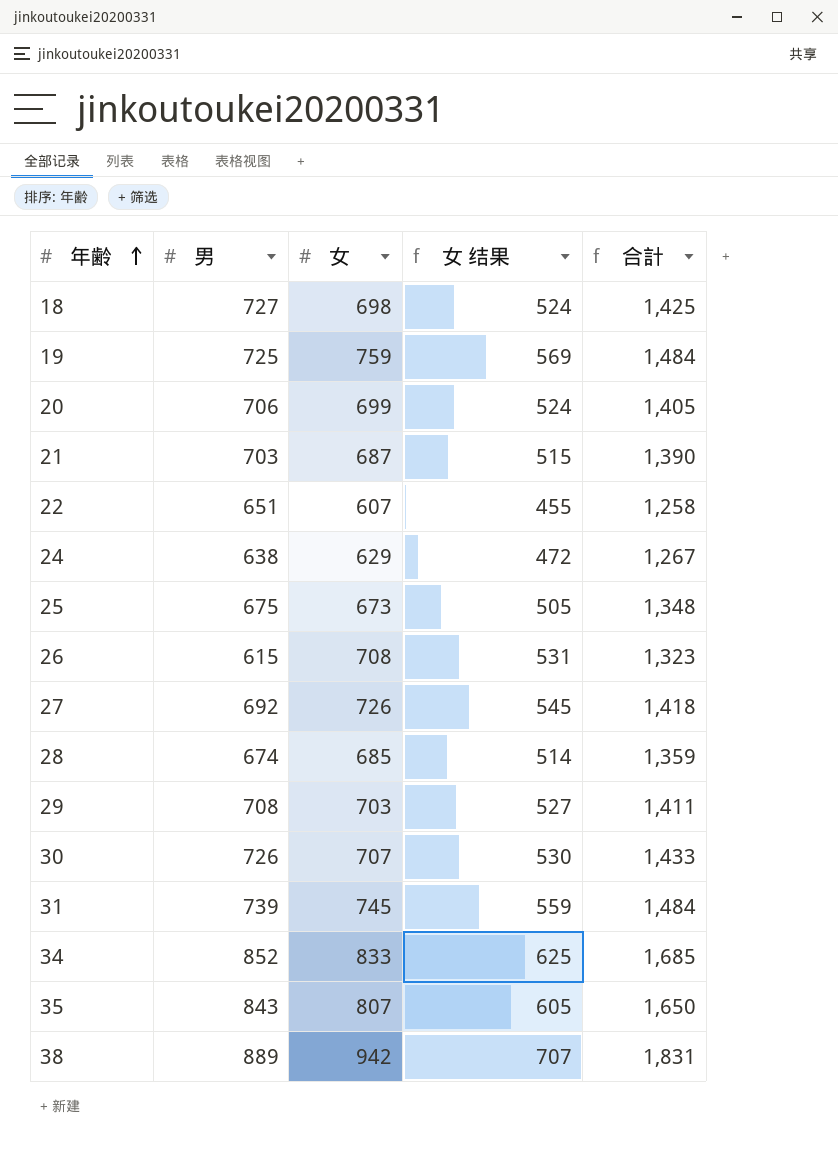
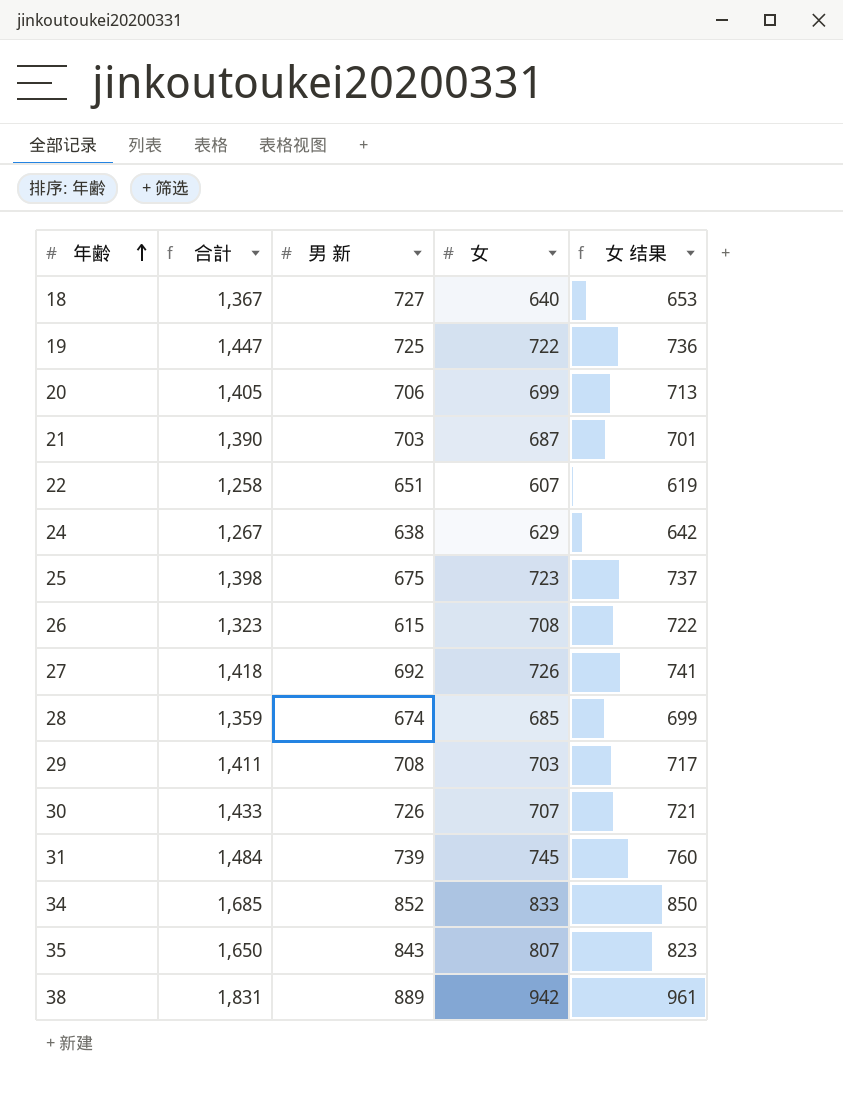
column 合計 | position: 5 -> 2
column name: 男 -> 男 新
column 女 结果 | formula: [女] * 0.75 -> [女] * 1.02
18 | 合計: 1,425 -> 1,367
18 | 女: 698 -> 640
19 | 合計: 1,484 -> 1,447
19 | 女: 759 -> 722
25 | 合計: 1,348 -> 1,398
25 | 女: 673 -> 723

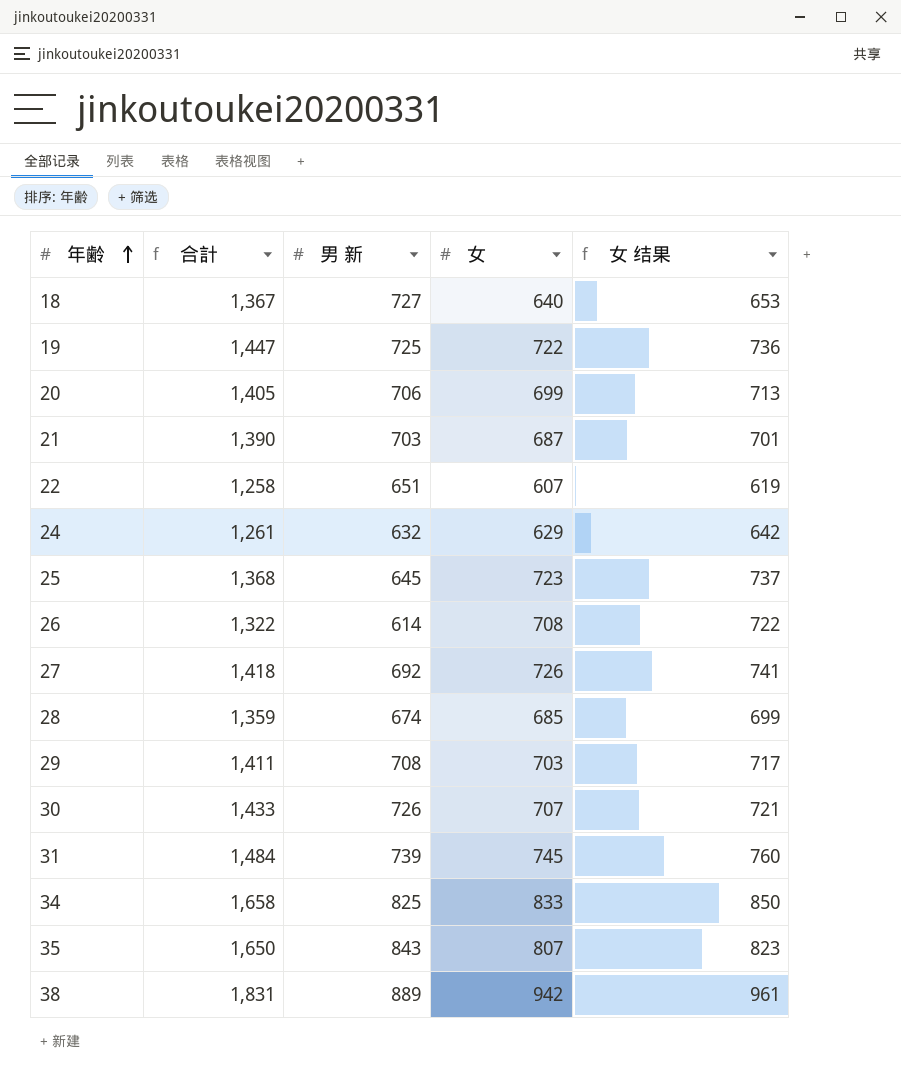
24 | 合計: 1,267 -> 1,261
24 | 男 新: 638 -> 632
25 | 合計: 1,398 -> 1,368
25 | 男 新: 675 -> 645
26 | 合計: 1,323 -> 1,322
26 | 男 新: 615 -> 614
34 | 合計: 1,685 -> 1,658
34 | 男 新: 852 -> 825

